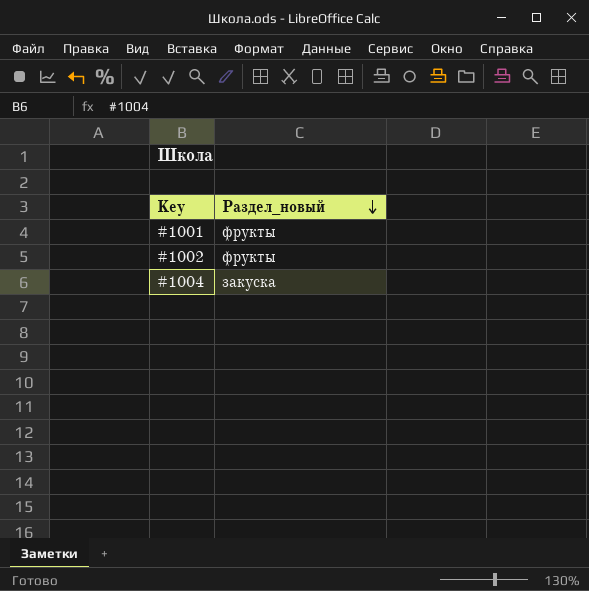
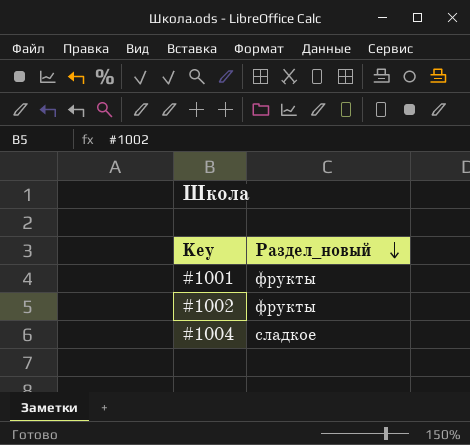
#1004 | Раздел_новый: закуска -> сладкое

